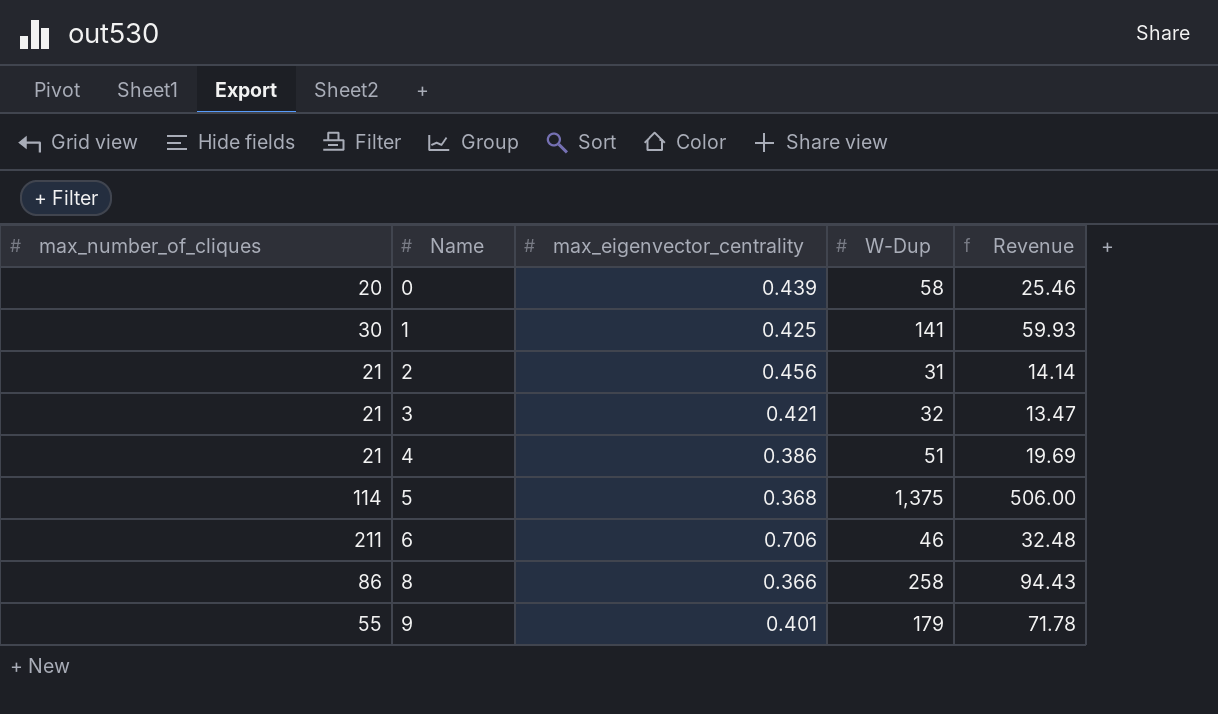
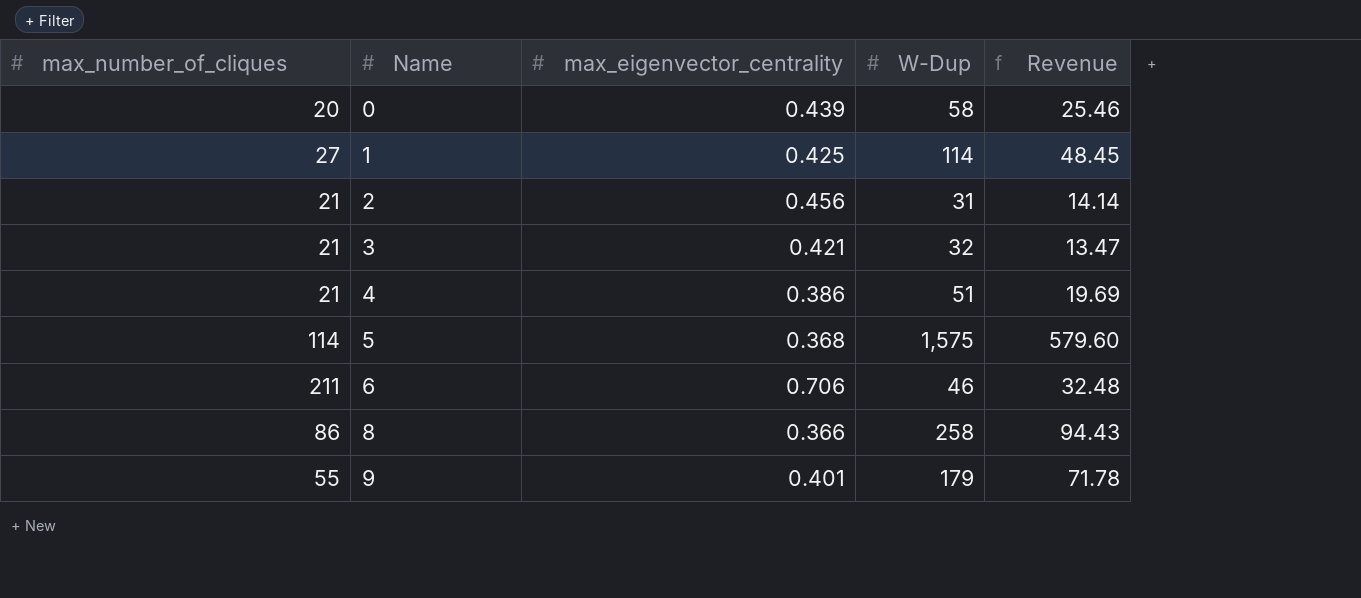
1 | max_number_of_cliques: 30 -> 27
1 | W-Dup: 141 -> 114
1 | Revenue: 59.93 -> 48.45
5 | W-Dup: 1,375 -> 1,575
5 | Revenue: 506.00 -> 579.60

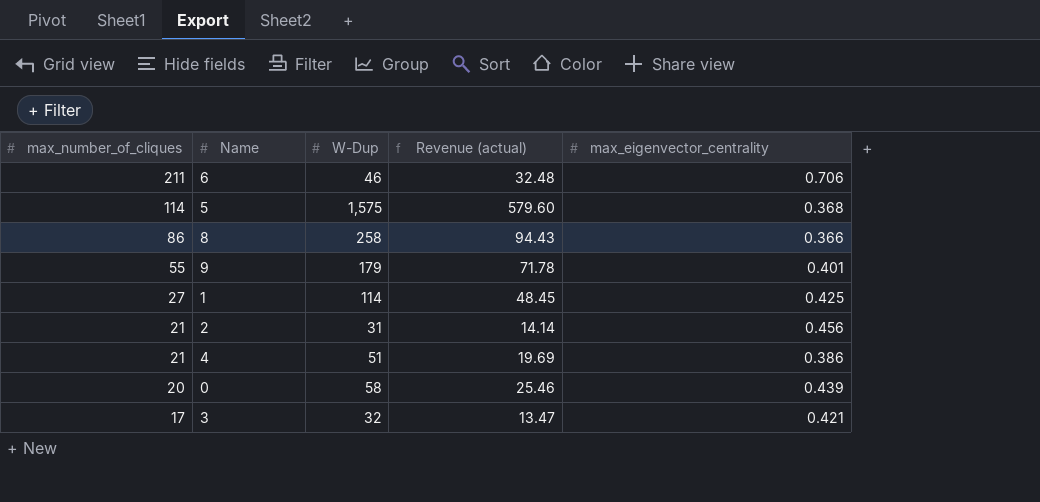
row order: Name ascending -> max_number_of_cliques descending
column name: Revenue -> Revenue (actual)
column max_eigenvector_centrality | position: 3 -> 5
3 | max_number_of_cliques: 21 -> 17

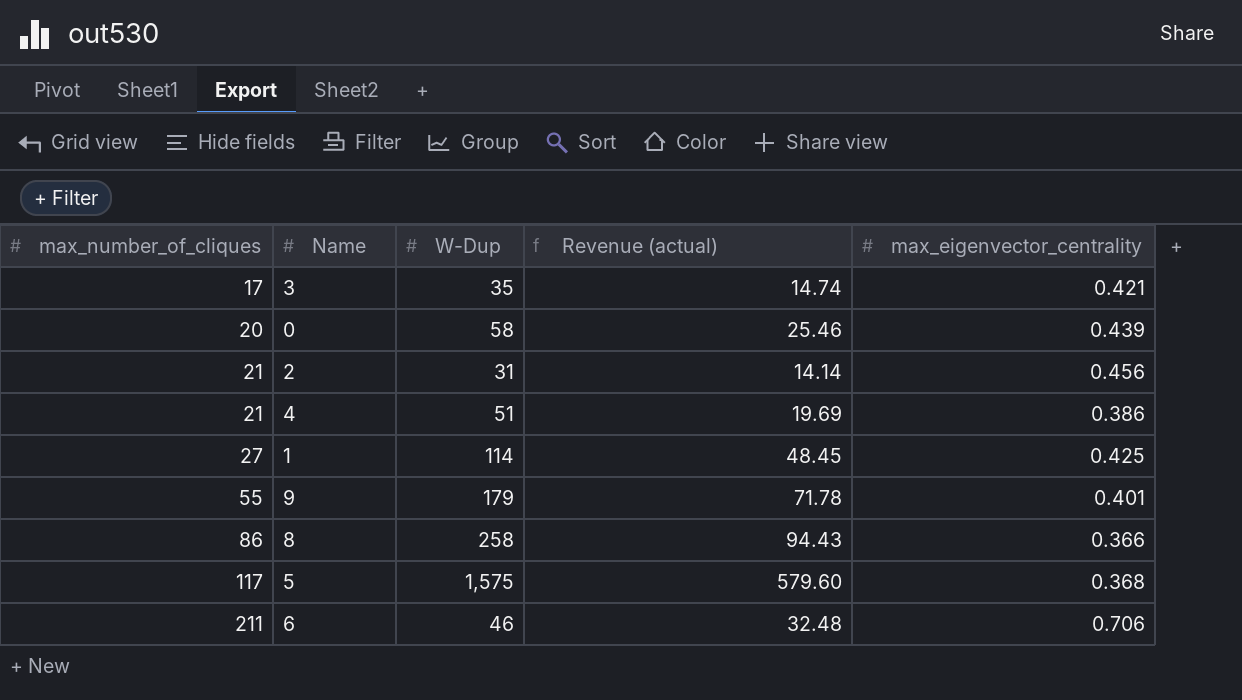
row order: max_number_of_cliques descending -> max_number_of_cliques ascending
3 | W-Dup: 32 -> 35
3 | Revenue (actual): 13.47 -> 14.74
5 | max_number_of_cliques: 114 -> 117

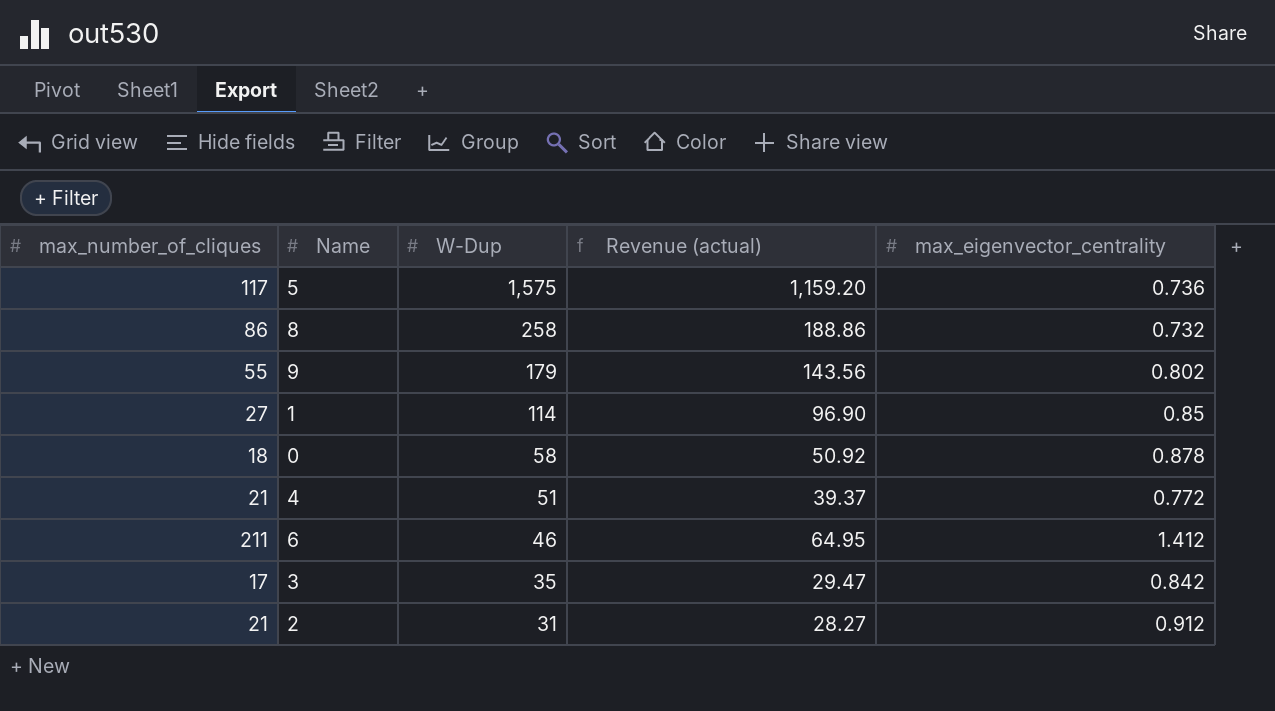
row order: max_number_of_cliques ascending -> W-Dup descending
5 | Revenue (actual): 579.60 -> 1,159.20
5 | max_eigenvector_centrality: 0.368 -> 0.736
8 | Revenue (actual): 94.43 -> 188.86
8 | max_eigenvector_centrality: 0.366 -> 0.732
9 | Revenue (actual): 71.78 -> 143.56
9 | max_eigenvector_centrality: 0.401 -> 0.802
1 | Revenue (actual): 48.45 -> 96.90
1 | max_eigenvector_centrality: 0.425 -> 0.85
0 | max_number_of_cliques: 20 -> 18
0 | Revenue (actual): 25.46 -> 50.92
0 | max_eigenvector_centrality: 0.439 -> 0.878
4 | Revenue (actual): 19.69 -> 39.37
4 | max_eigenvector_centrality: 0.386 -> 0.772
6 | Revenue (actual): 32.48 -> 64.95
6 | max_eigenvector_centrality: 0.706 -> 1.412
3 | Revenue (actual): 14.74 -> 29.47
3 | max_eigenvector_centrality: 0.421 -> 0.842
2 | Revenue (actual): 14.14 -> 28.27
2 | max_eigenvector_centrality: 0.456 -> 0.912

